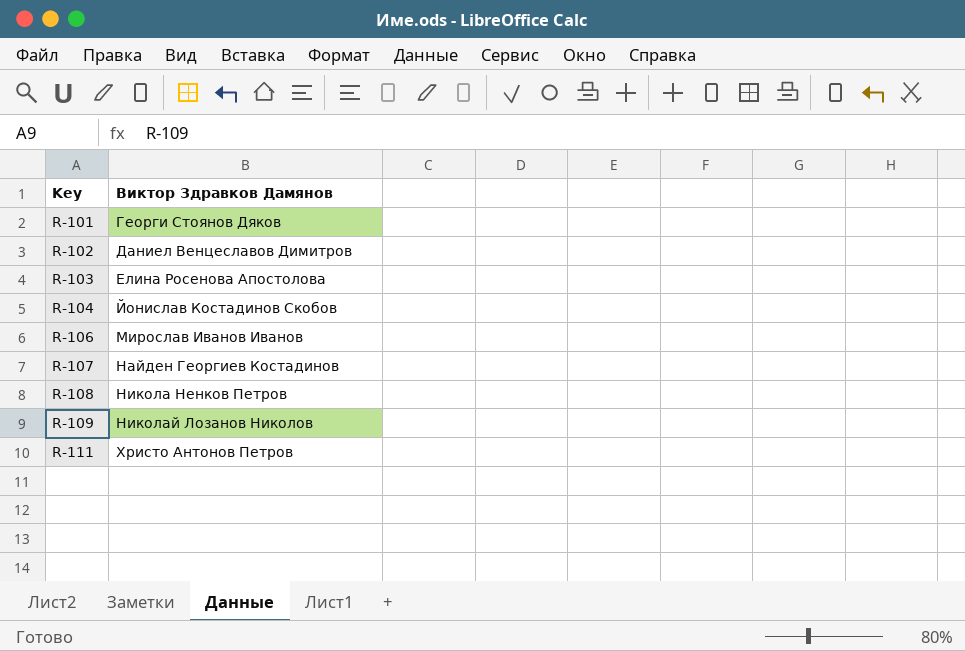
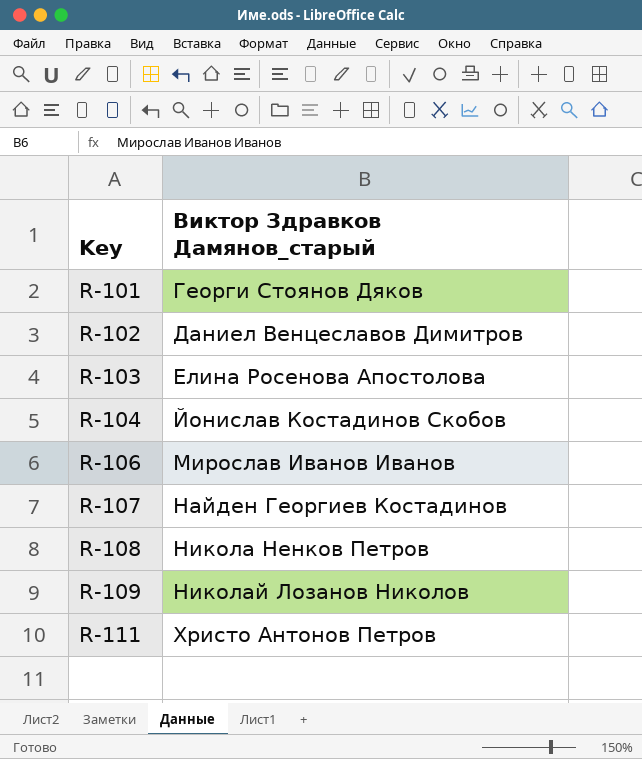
column name: Виктор Здравков Дамянов -> Виктор Здравков Дамянов_старый

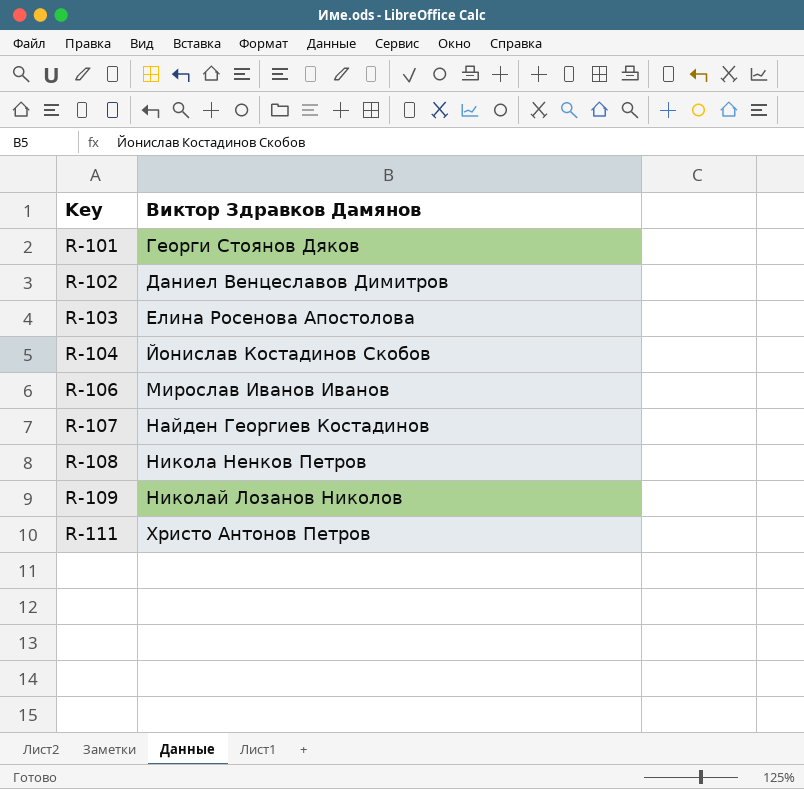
column name: Виктор Здравков Дамянов_старый -> Виктор Здравков Дамянов

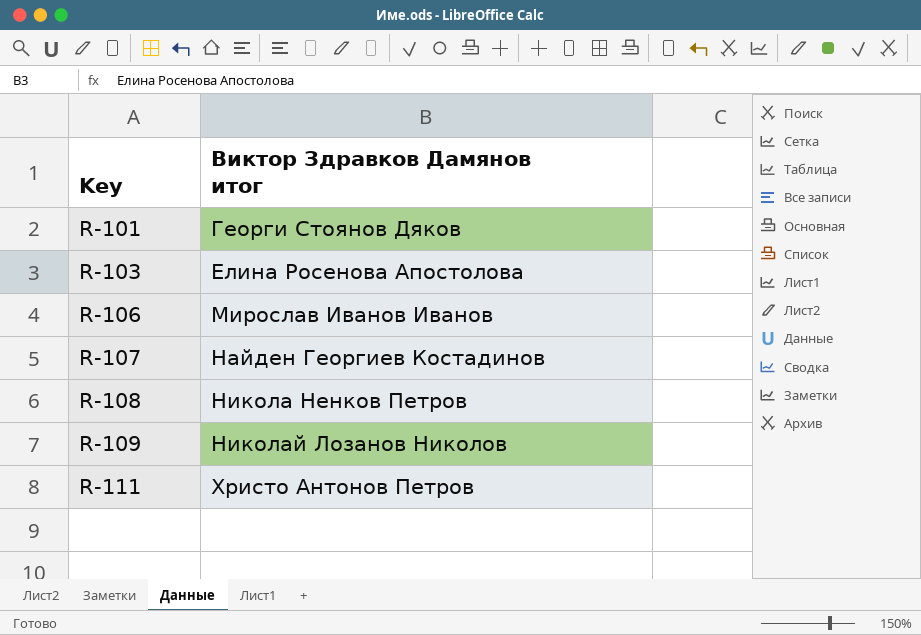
column name: Виктор Здравков Дамянов -> Виктор Здравков Дамянов итог
row R-102: Даниел Венцеславов Димитров -> none
row R-104: Йонислав Костадинов Скобов -> none

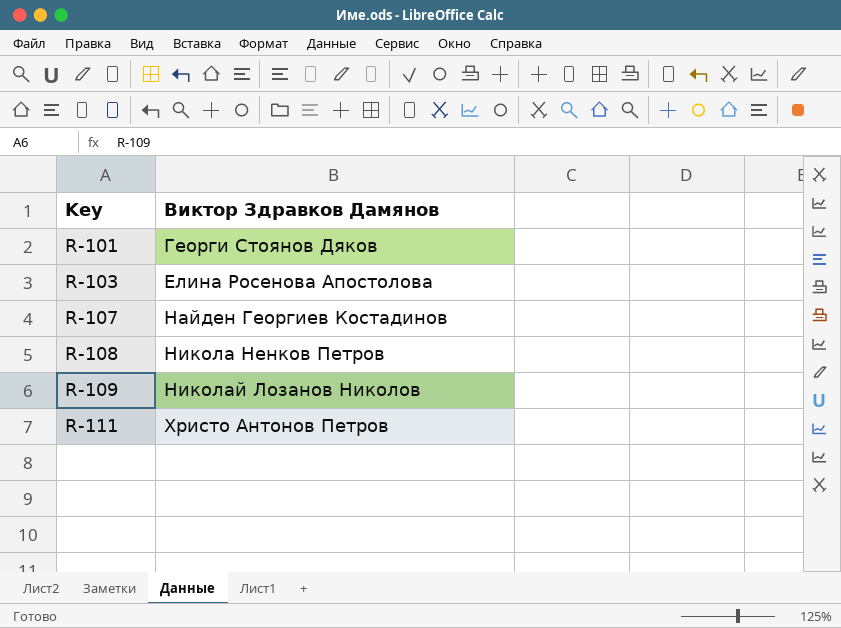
column name: Виктор Здравков Дамянов итог -> Виктор Здравков Дамянов
row R-106: Мирослав Иванов Иванов -> none

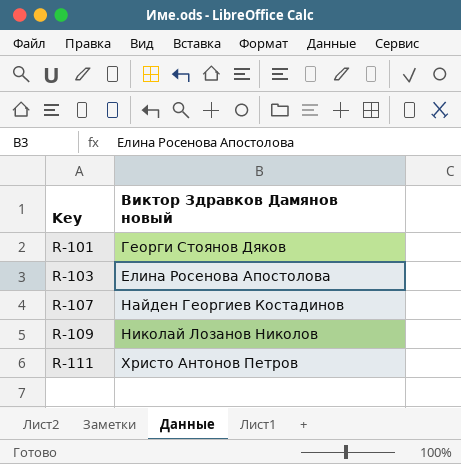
column name: Виктор Здравков Дамянов -> Виктор Здравков Дамянов новый
row R-108: Никола Ненков Петров -> none

